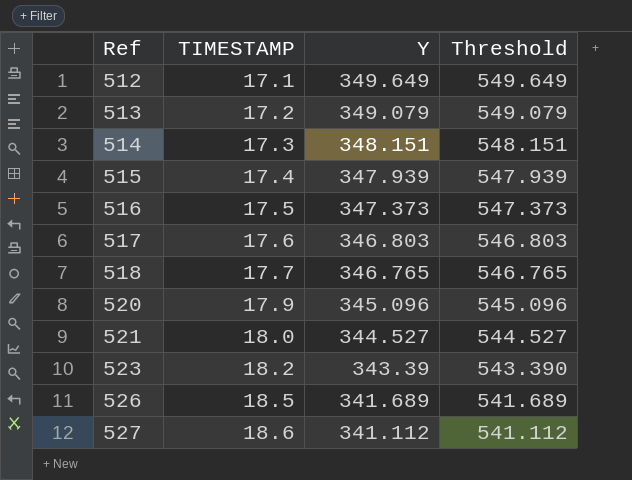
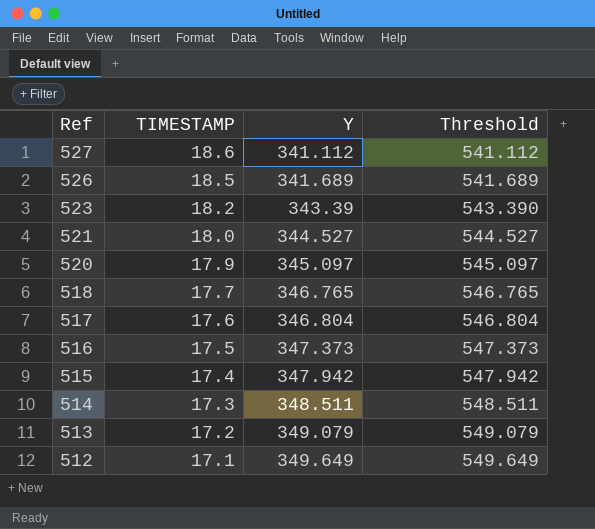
row order: Ref ascending -> Ref descending
520 | Y: 345.096 -> 345.097
520 | Threshold: 545.096 -> 545.097
517 | Y: 346.803 -> 346.804
517 | Threshold: 546.803 -> 546.804
515 | Y: 347.939 -> 347.942
515 | Threshold: 547.939 -> 547.942
514 | Y: 348.151 -> 348.511
514 | Threshold: 548.151 -> 548.511

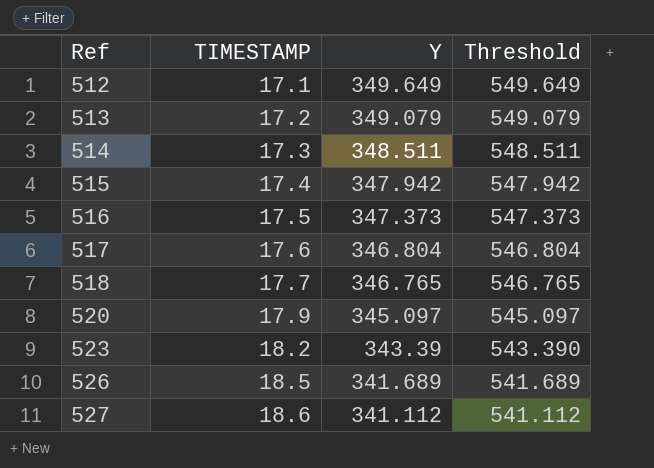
row order: Ref descending -> Ref ascending
row 521: 18.0 | 344.527 | 544.527 -> none

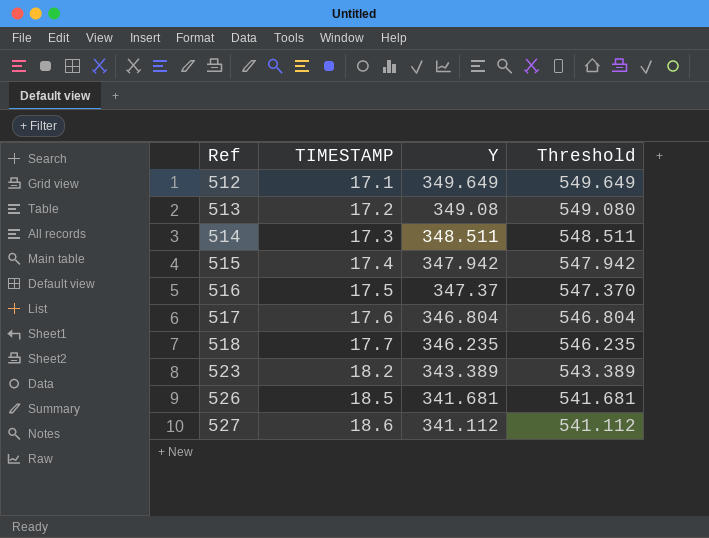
row 520: 17.9 | 345.097 | 545.097 -> none
513 | Y: 349.079 -> 349.08
513 | Threshold: 549.079 -> 549.080
516 | Y: 347.373 -> 347.37
516 | Threshold: 547.373 -> 547.370
518 | Y: 346.765 -> 346.235
518 | Threshold: 546.765 -> 546.235
523 | Y: 343.39 -> 343.389
523 | Threshold: 543.390 -> 543.389
526 | Y: 341.689 -> 341.681
526 | Threshold: 541.689 -> 541.681

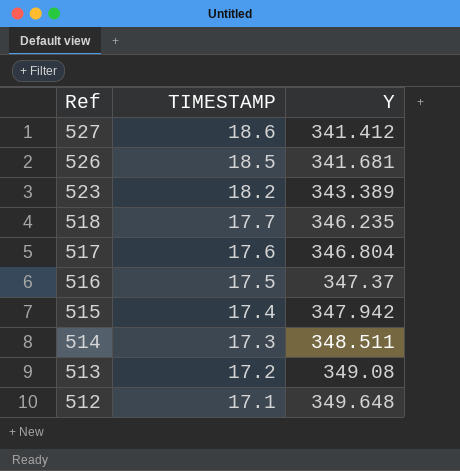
row order: Ref ascending -> Ref descending
column Threshold | formula: [Y] + 200 -> none
527 | Y: 341.112 -> 341.412
512 | Y: 349.649 -> 349.648

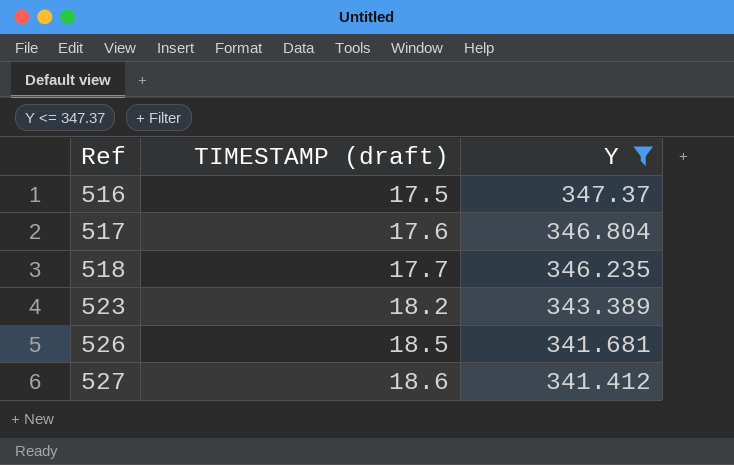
filter: none -> Y <= 347.37
row order: Ref descending -> Ref ascending
column name: TIMESTAMP -> TIMESTAMP (draft)

